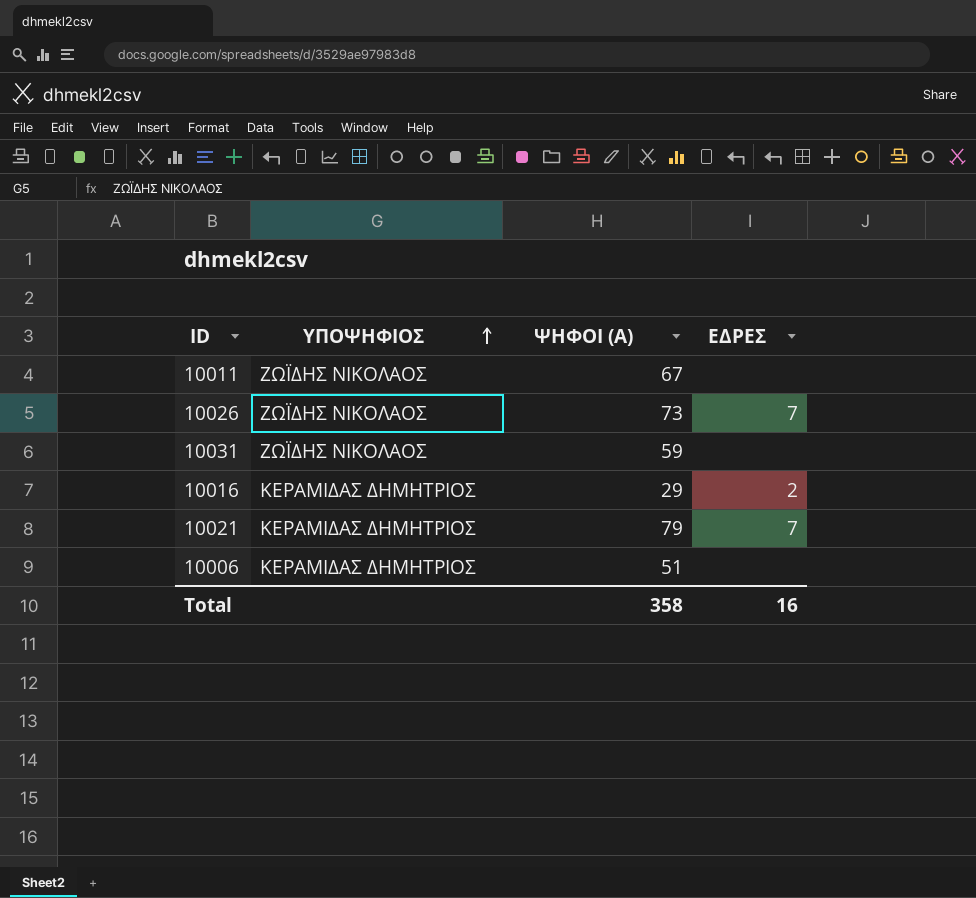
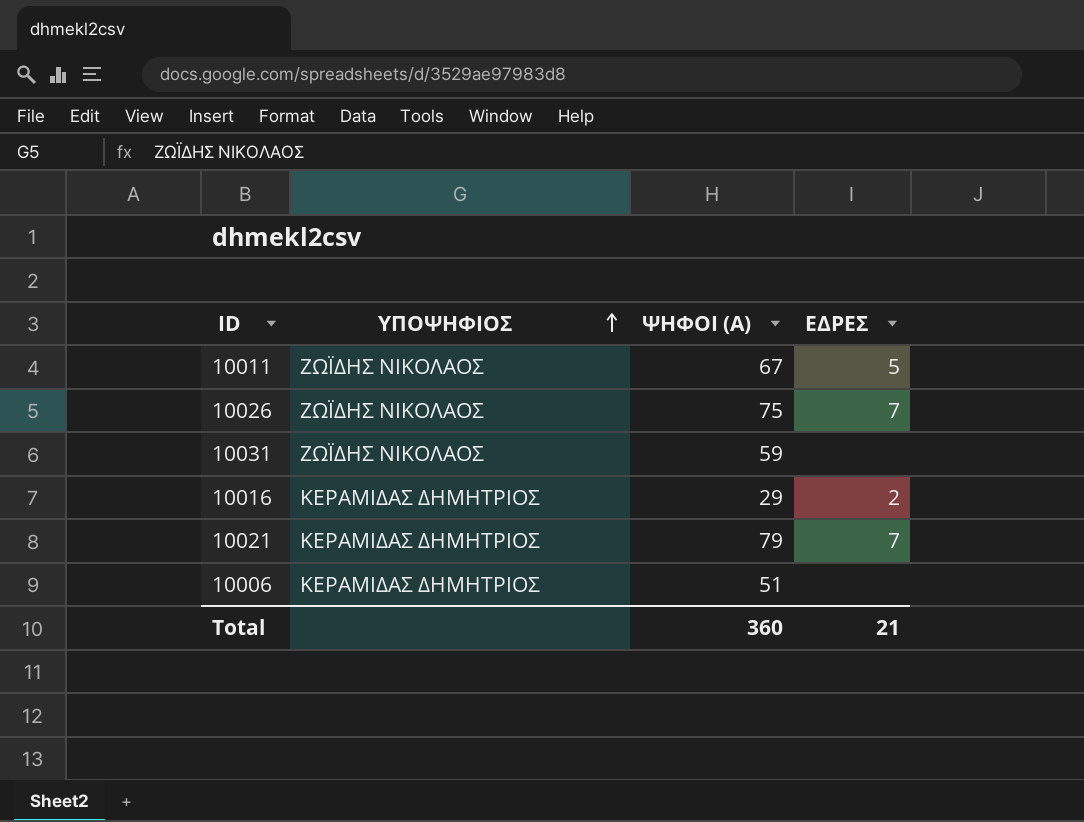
10011 | ΕΔΡΕΣ: none -> 5
10026 | ΨΗΦΟΙ (Α): 73 -> 75
Total | ΨΗΦΟΙ (Α): 358 -> 360
Total | ΕΔΡΕΣ: 16 -> 21

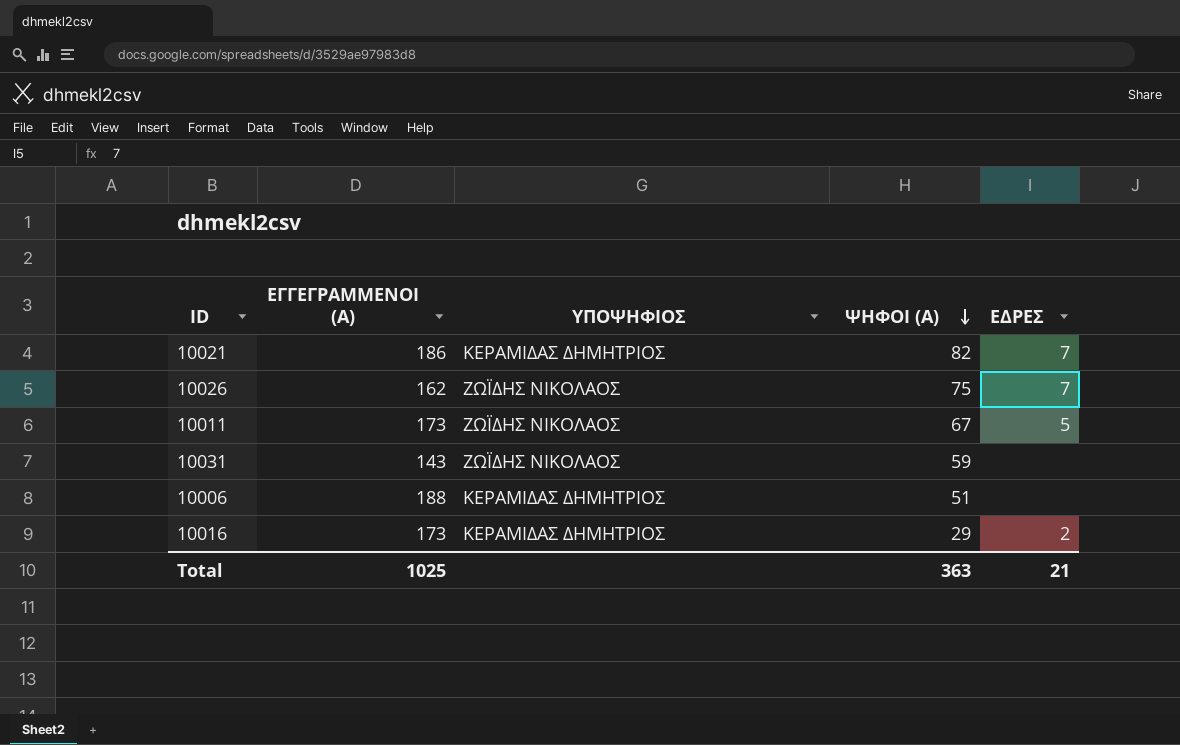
row order: ΥΠΟΨΗΦΙΟΣ ascending -> ΨΗΦΟΙ (Α) descending
column ΕΓΓΕΓΡΑΜΜΕΝΟΙ (Α) | position: none -> 2
10021 | ΨΗΦΟΙ (Α): 79 -> 82
Total | ΨΗΦΟΙ (Α): 360 -> 363

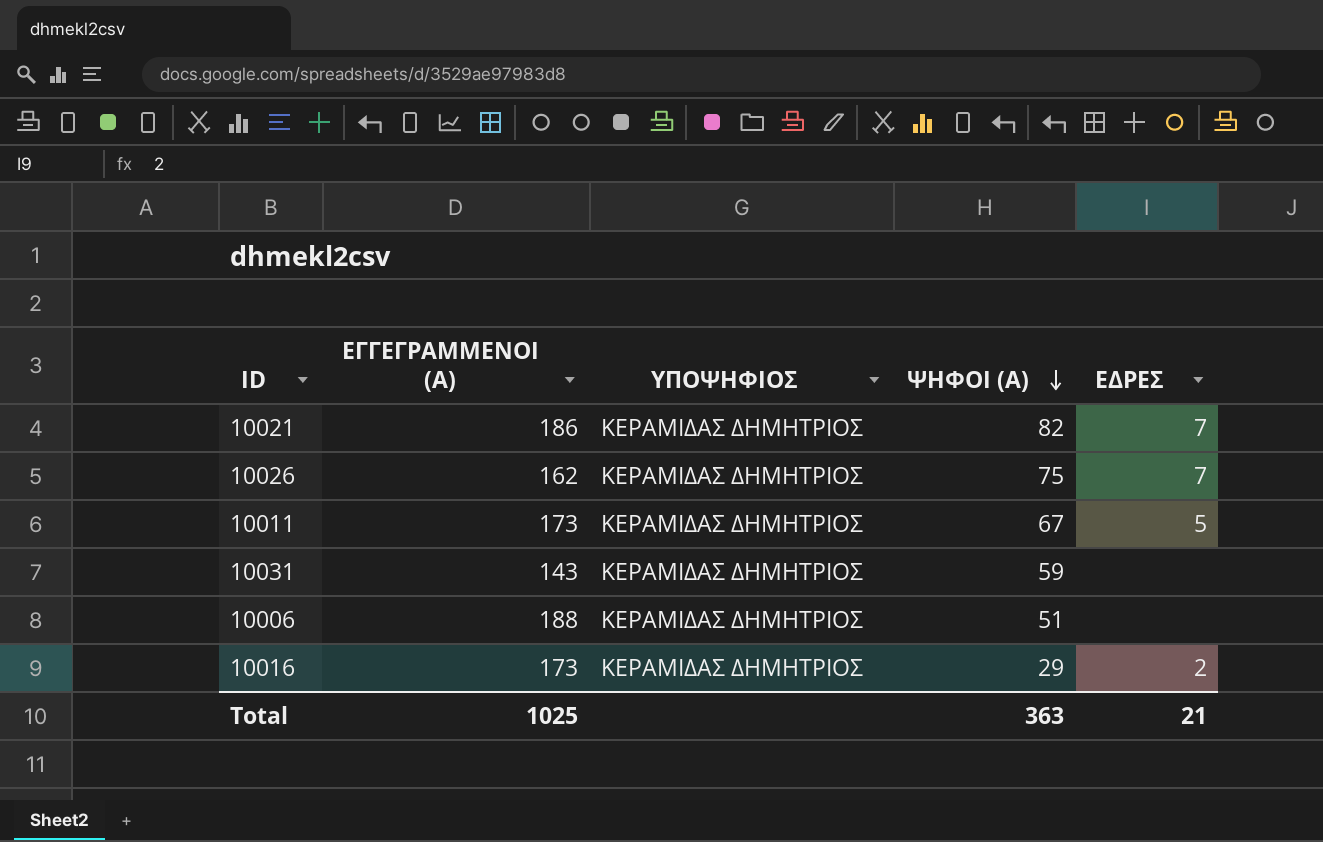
10026 | ΥΠΟΨΗΦΙΟΣ: ΖΩΪΔΗΣ ΝΙΚΟΛΑΟΣ -> ΚΕΡΑΜΙΔΑΣ ΔΗΜΗΤΡΙΟΣ
10011 | ΥΠΟΨΗΦΙΟΣ: ΖΩΪΔΗΣ ΝΙΚΟΛΑΟΣ -> ΚΕΡΑΜΙΔΑΣ ΔΗΜΗΤΡΙΟΣ
10031 | ΥΠΟΨΗΦΙΟΣ: ΖΩΪΔΗΣ ΝΙΚΟΛΑΟΣ -> ΚΕΡΑΜΙΔΑΣ ΔΗΜΗΤΡΙΟΣ

